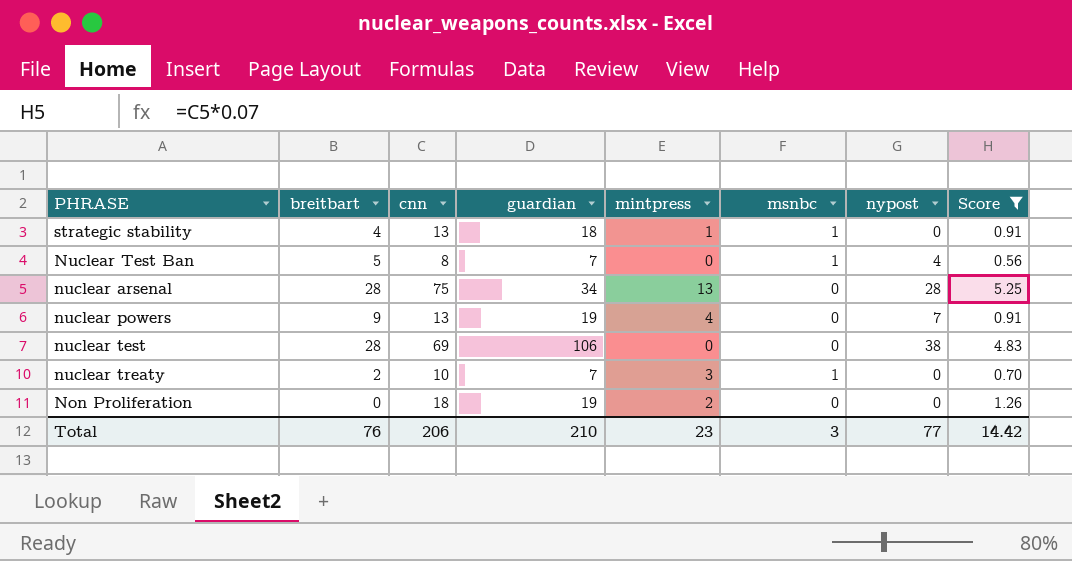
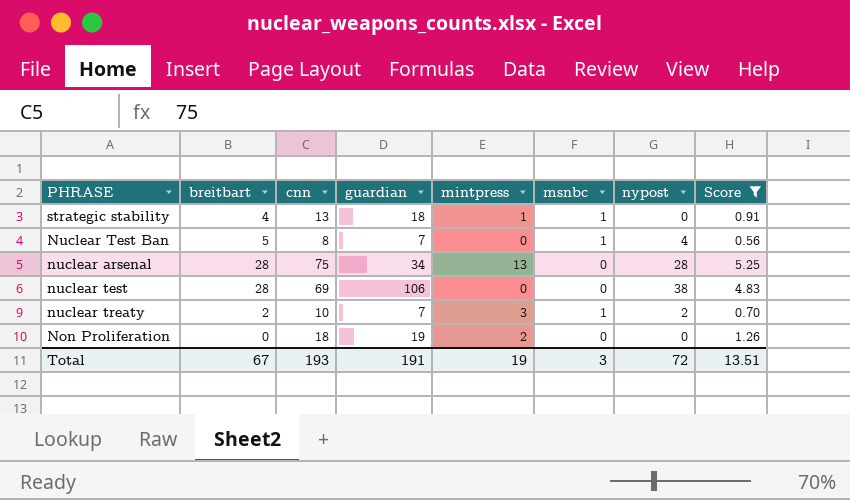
row nuclear powers: 9 | 13 | 19 | 4 | 0 | 7 | 0.91 -> none
nuclear treaty | nypost: 0 -> 2
Total | breitbart: 76 -> 67
Total | cnn: 206 -> 193
Total | guardian: 210 -> 191
Total | mintpress: 23 -> 19
Total | nypost: 77 -> 72
Total | Score: 14.42 -> 13.51

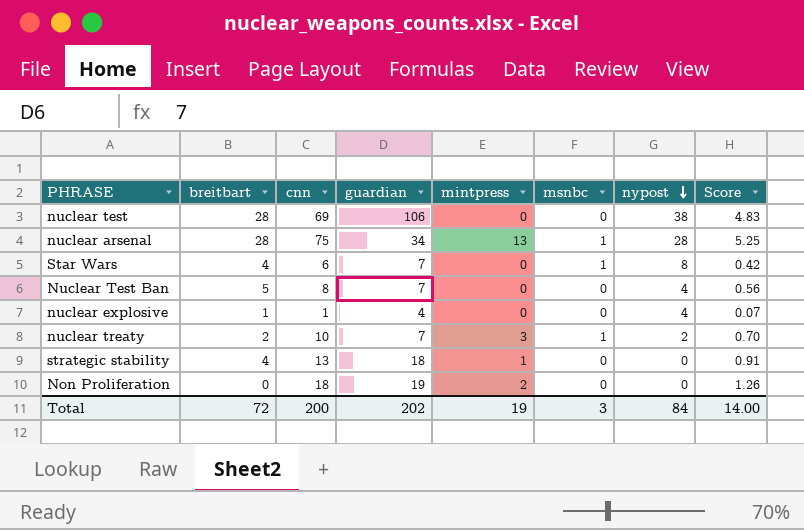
filter: Score >= 0.56 -> none
row order: none -> nypost descending
nuclear arsenal | msnbc: 0 -> 1
Nuclear Test Ban | msnbc: 1 -> 0
strategic stability | msnbc: 1 -> 0
Total | breitbart: 67 -> 72
Total | cnn: 193 -> 200
Total | guardian: 191 -> 202
Total | nypost: 72 -> 84
Total | Score: 13.51 -> 14.00

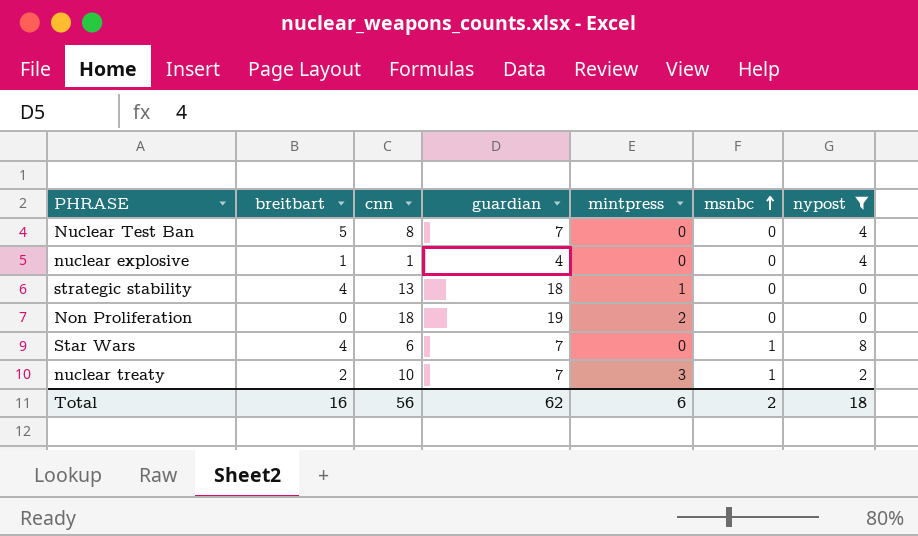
filter: none -> nypost <= 8
row order: nypost descending -> msnbc ascending
column Score | formula: [cnn] * 0.07 -> none
Total | breitbart: 72 -> 16
Total | cnn: 200 -> 56
Total | guardian: 202 -> 62
Total | mintpress: 19 -> 6
Total | msnbc: 3 -> 2
Total | nypost: 84 -> 18

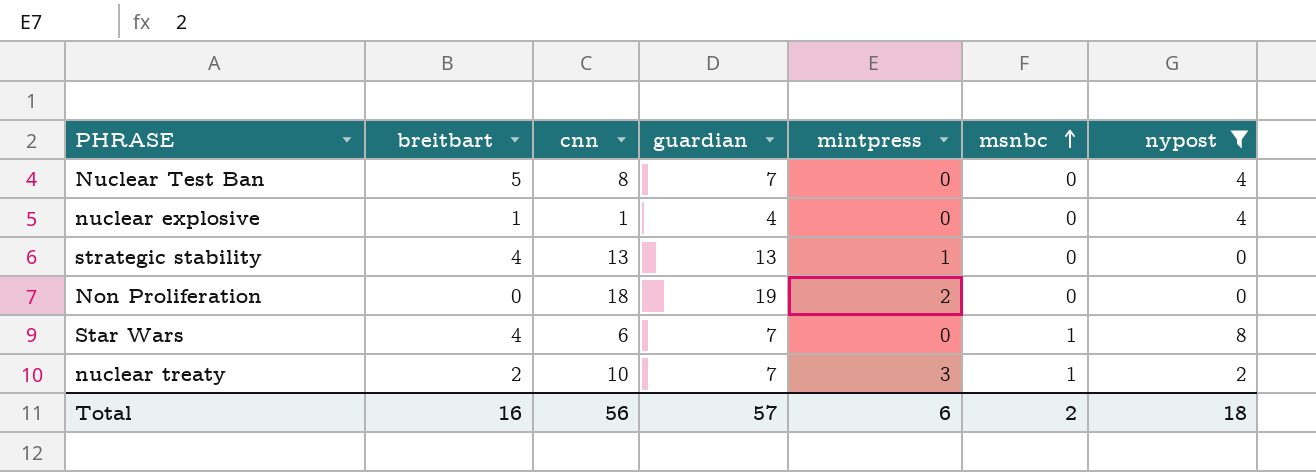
strategic stability | guardian: 18 -> 13
Total | guardian: 62 -> 57

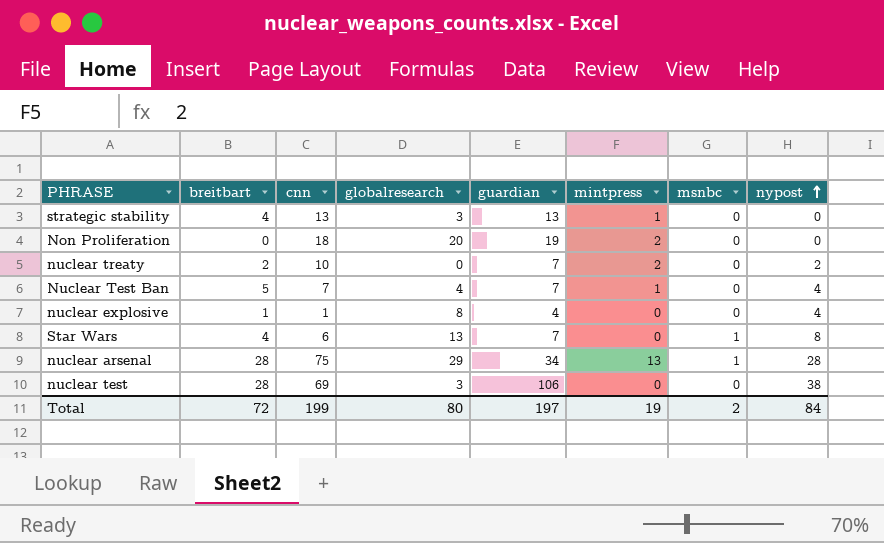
filter: nypost <= 8 -> none
row order: msnbc ascending -> nypost ascending
column globalresearch | position: none -> 4
nuclear treaty | mintpress: 3 -> 2
nuclear treaty | msnbc: 1 -> 0
Nuclear Test Ban | cnn: 8 -> 7
Nuclear Test Ban | mintpress: 0 -> 1
Total | breitbart: 16 -> 72
Total | cnn: 56 -> 199
Total | guardian: 57 -> 197
Total | mintpress: 6 -> 19
Total | nypost: 18 -> 84

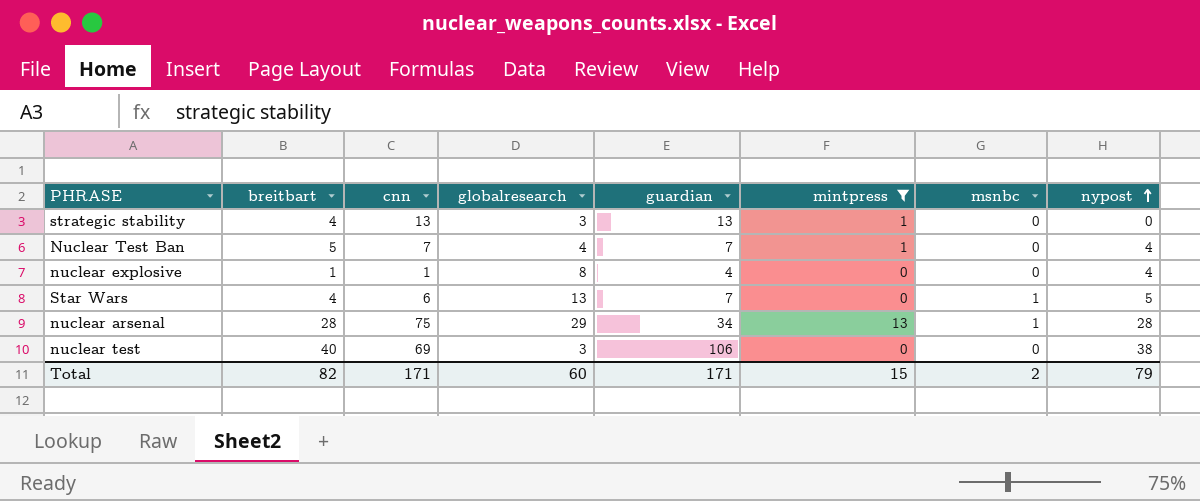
filter: none -> mintpress != 2
Star Wars | nypost: 8 -> 5
nuclear test | breitbart: 28 -> 40
Total | breitbart: 72 -> 82
Total | cnn: 199 -> 171
Total | globalresearch: 80 -> 60
Total | guardian: 197 -> 171
Total | mintpress: 19 -> 15
Total | nypost: 84 -> 79

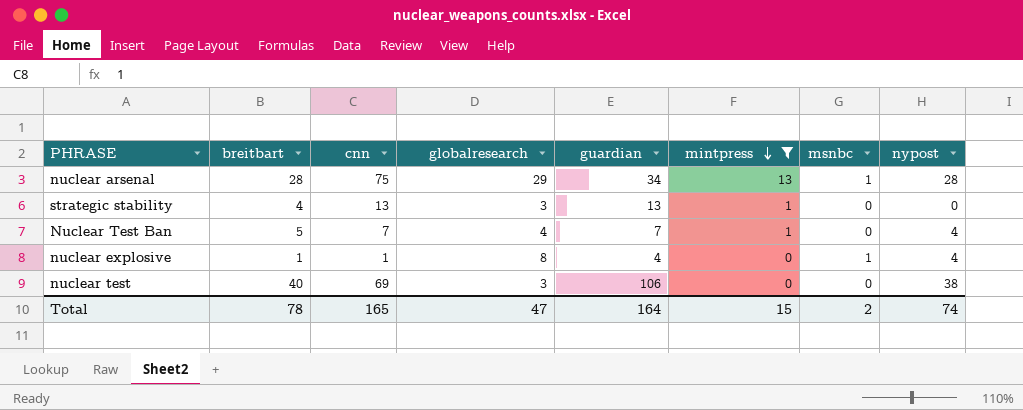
row order: nypost ascending -> mintpress descending
row Star Wars: 4 | 6 | 13 | 7 | 0 | 1 | 5 -> none
nuclear explosive | msnbc: 0 -> 1
Total | breitbart: 82 -> 78
Total | cnn: 171 -> 165
Total | globalresearch: 60 -> 47
Total | guardian: 171 -> 164
Total | nypost: 79 -> 74

